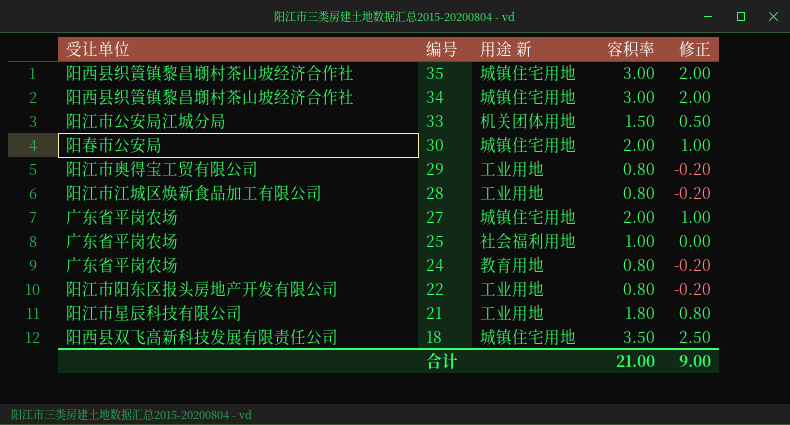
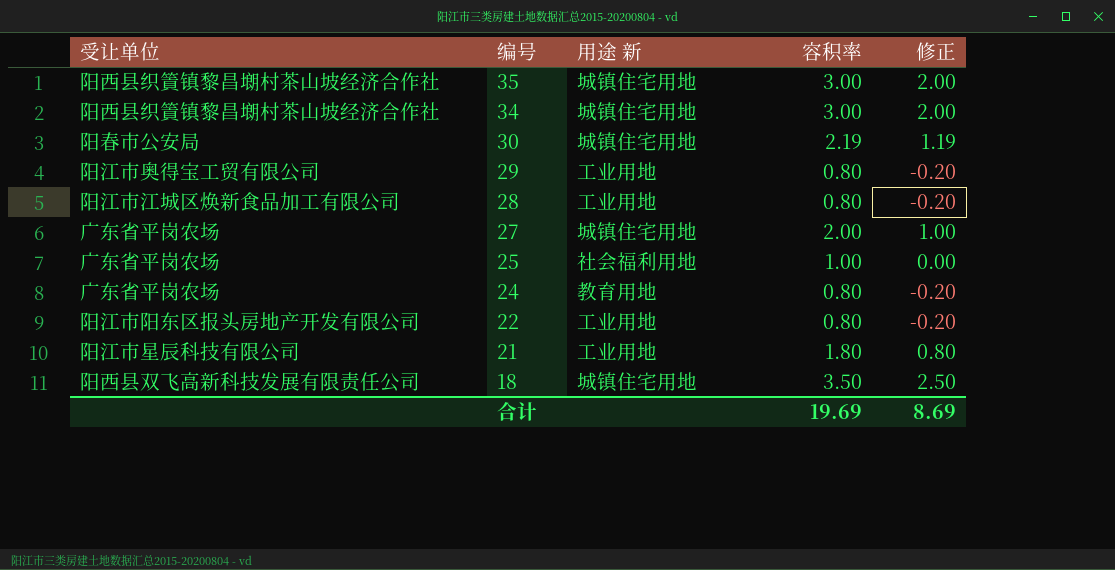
row 33: 阳江市公安局江城分局 | 机关团体用地 | 1.50 | 0.50 -> none
30 | 容积率: 2.00 -> 2.19
30 | 修正: 1.00 -> 1.19
合计 | 容积率: 21.00 -> 19.69
合计 | 修正: 9.00 -> 8.69

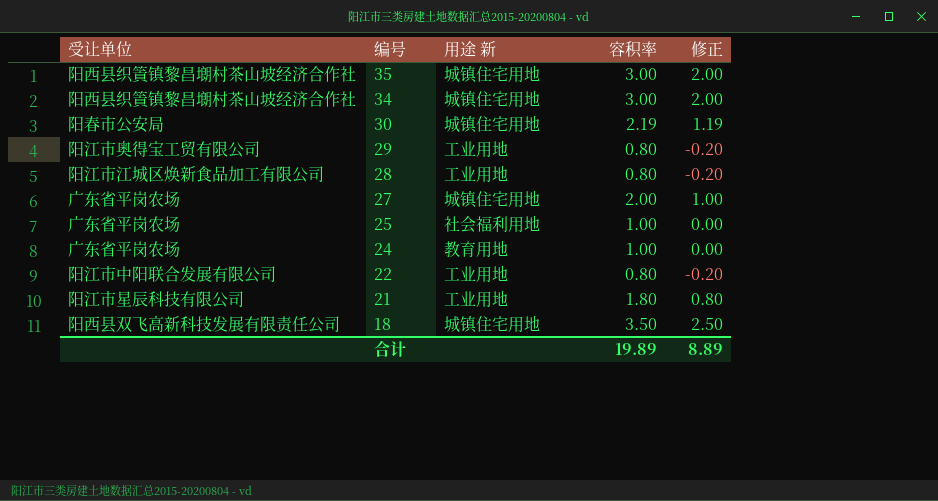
24 | 容积率: 0.80 -> 1.00
24 | 修正: -0.20 -> 0.00
22 | 受让单位: 阳江市阳东区报头房地产开发有限公司 -> 阳江市中阳联合发展有限公司
合计 | 容积率: 19.69 -> 19.89
合计 | 修正: 8.69 -> 8.89

